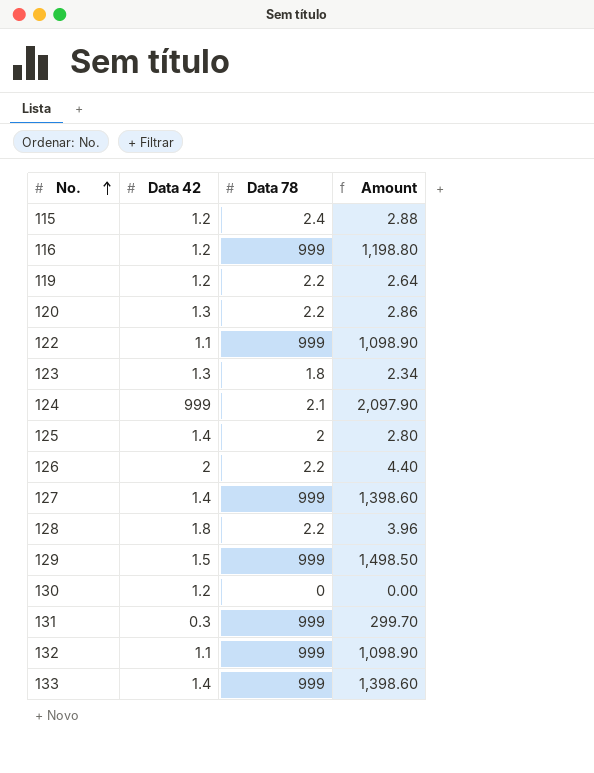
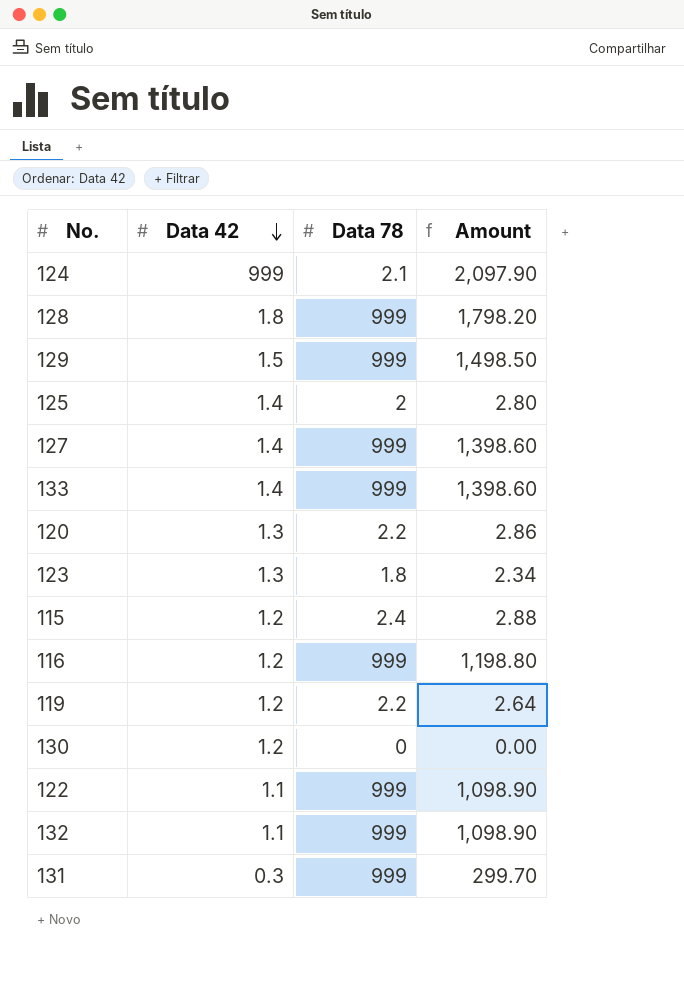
row order: No. ascending -> Data 42 descending
row 126: 2 | 2.2 | 4.40 -> none
128 | Data 78: 2.2 -> 999
128 | Amount: 3.96 -> 1,798.20

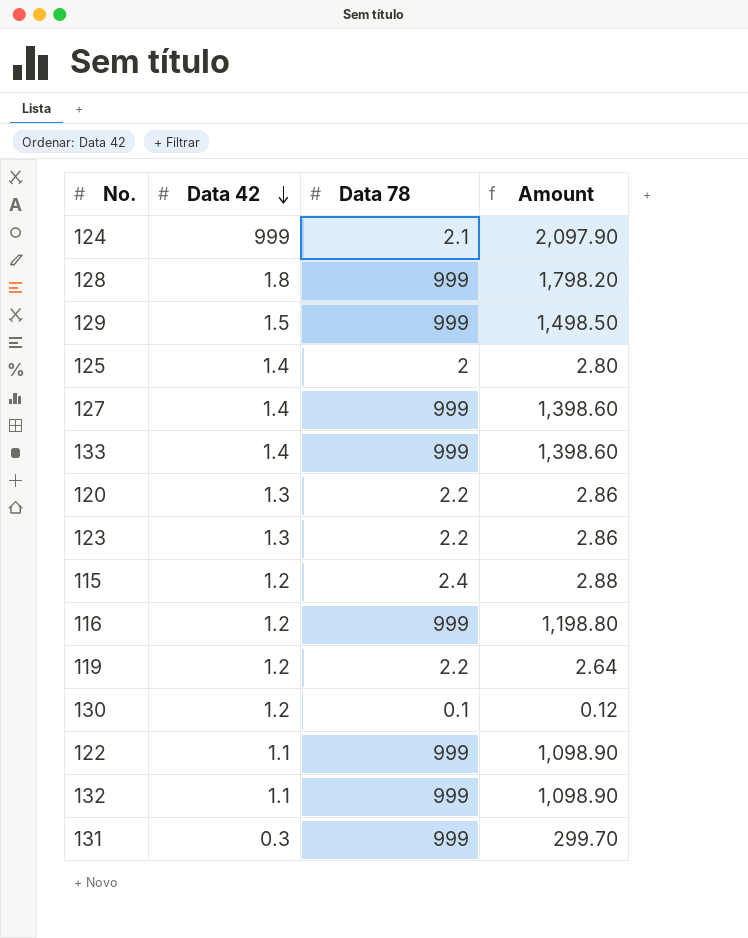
123 | Data 78: 1.8 -> 2.2
123 | Amount: 2.34 -> 2.86
130 | Data 78: 0 -> 0.1
130 | Amount: 0.00 -> 0.12

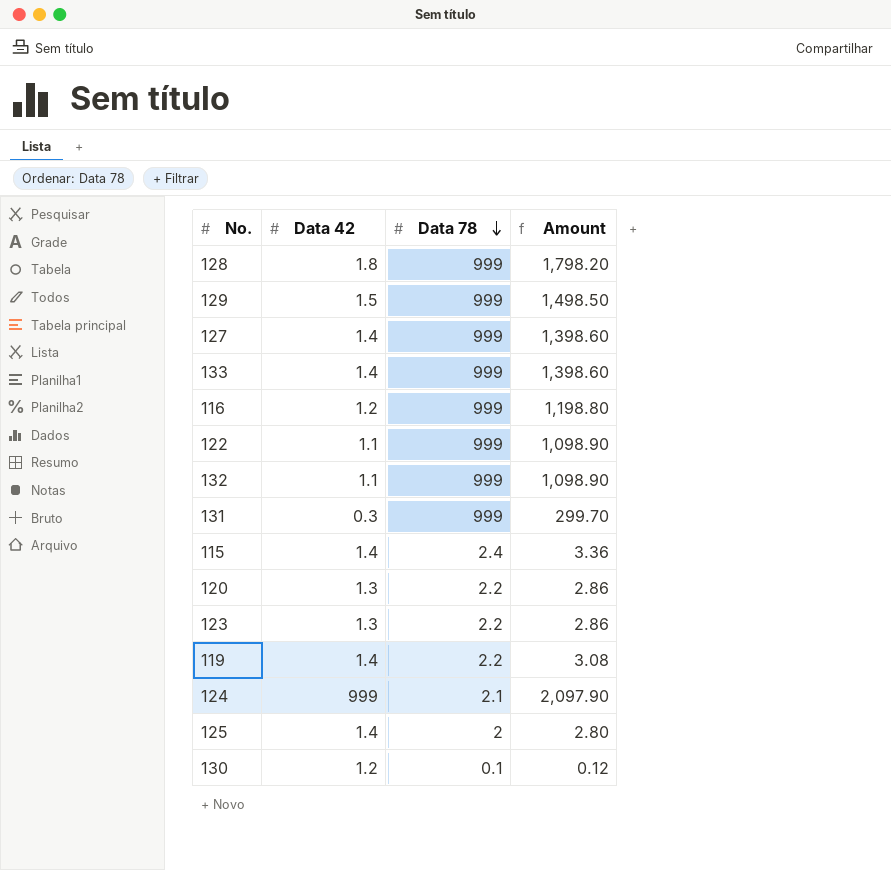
row order: Data 42 descending -> Data 78 descending
115 | Data 42: 1.2 -> 1.4
115 | Amount: 2.88 -> 3.36
119 | Data 42: 1.2 -> 1.4
119 | Amount: 2.64 -> 3.08

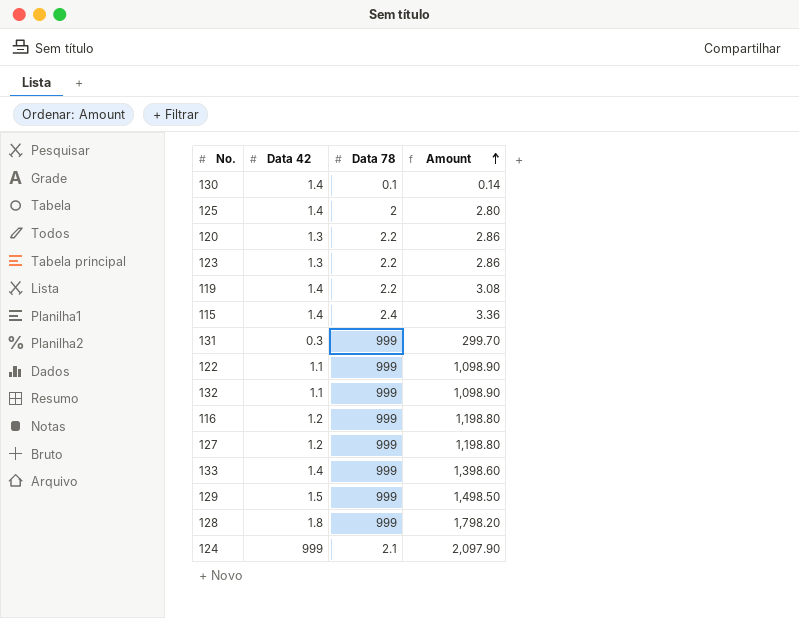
row order: Data 78 descending -> Amount ascending
130 | Data 42: 1.2 -> 1.4
130 | Amount: 0.12 -> 0.14
127 | Data 42: 1.4 -> 1.2
127 | Amount: 1,398.60 -> 1,198.80

